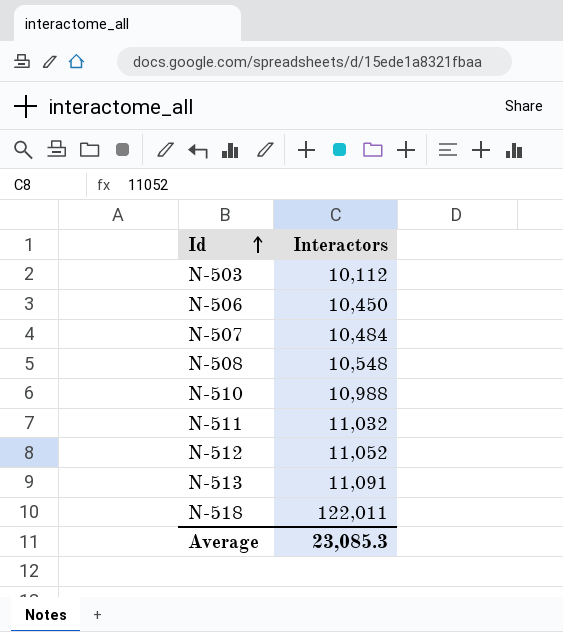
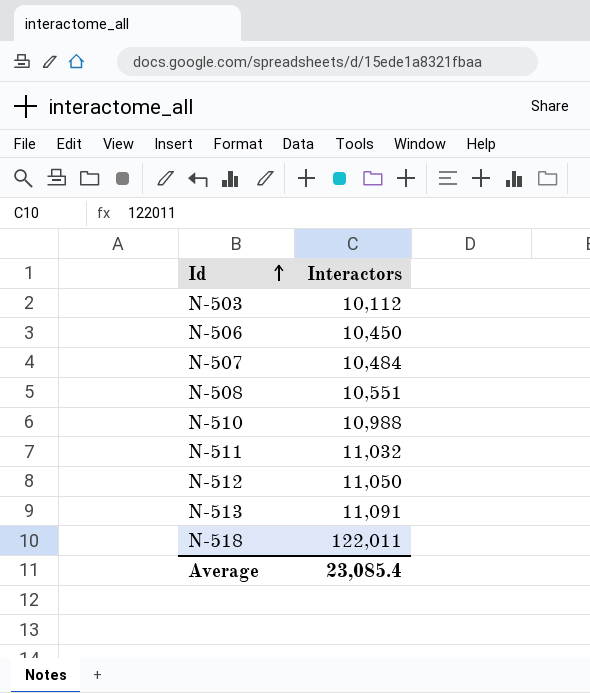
N-508 | Interactors: 10,548 -> 10,551
N-512 | Interactors: 11,052 -> 11,050
Average | Interactors: 23,085.3 -> 23,085.4

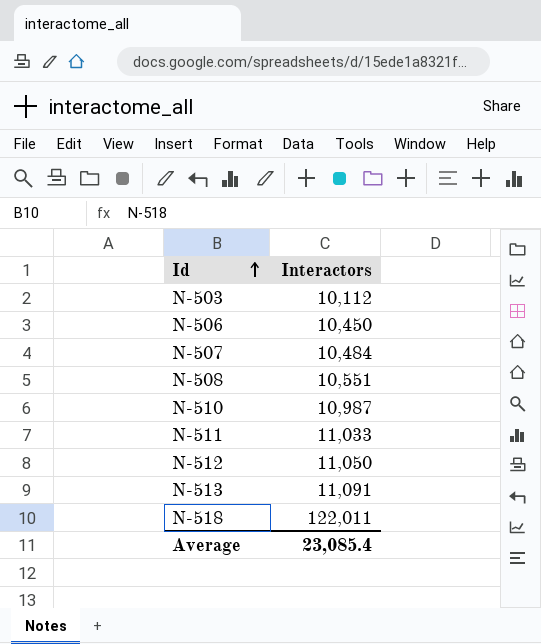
N-510 | Interactors: 10,988 -> 10,987
N-511 | Interactors: 11,032 -> 11,033

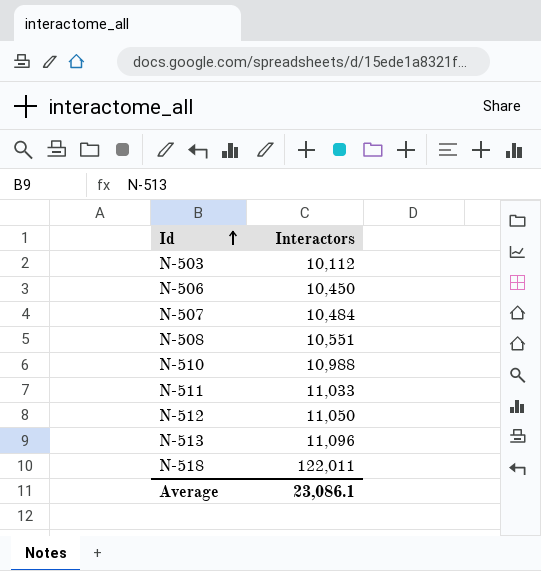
N-510 | Interactors: 10,987 -> 10,988
N-513 | Interactors: 11,091 -> 11,096
Average | Interactors: 23,085.4 -> 23,086.1

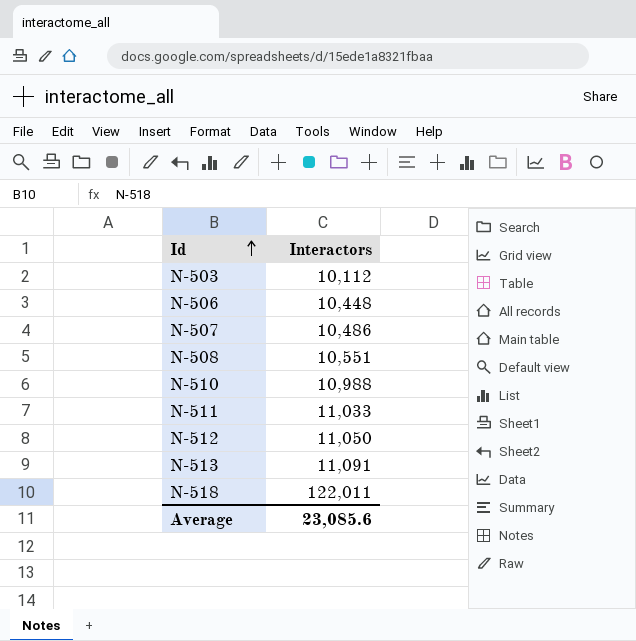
N-506 | Interactors: 10,450 -> 10,448
N-507 | Interactors: 10,484 -> 10,486
N-513 | Interactors: 11,096 -> 11,091
Average | Interactors: 23,086.1 -> 23,085.6

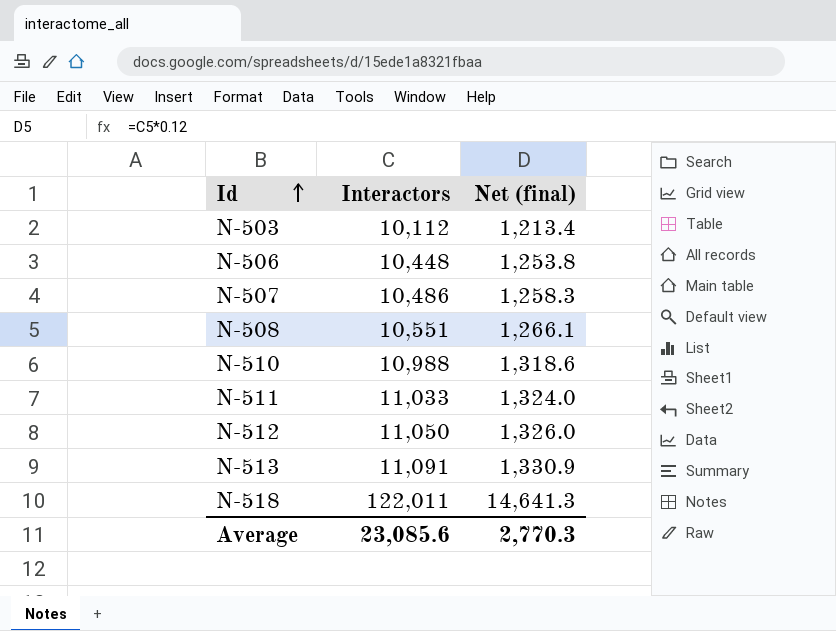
column Net (final) | formula: none -> [Interactors] * 0.12

